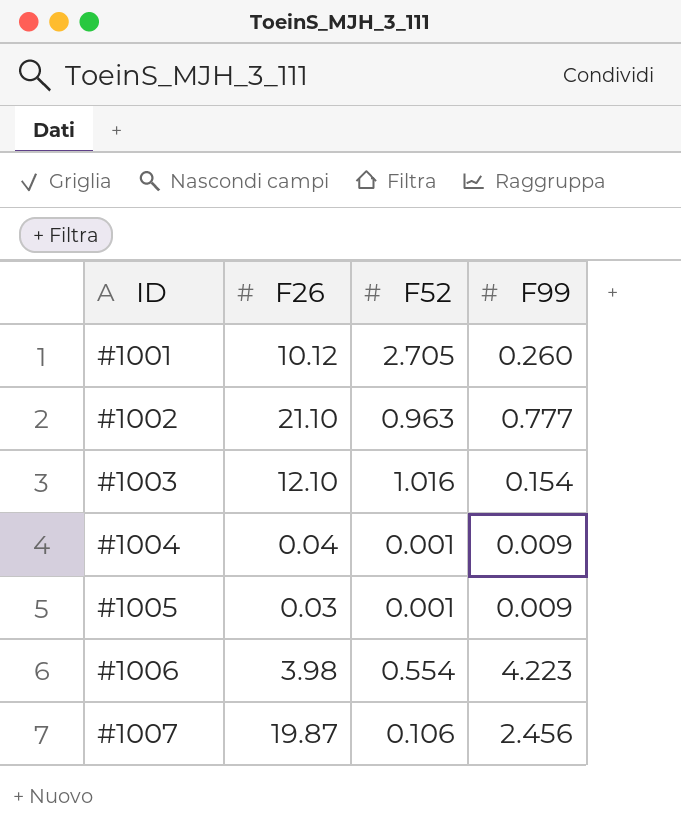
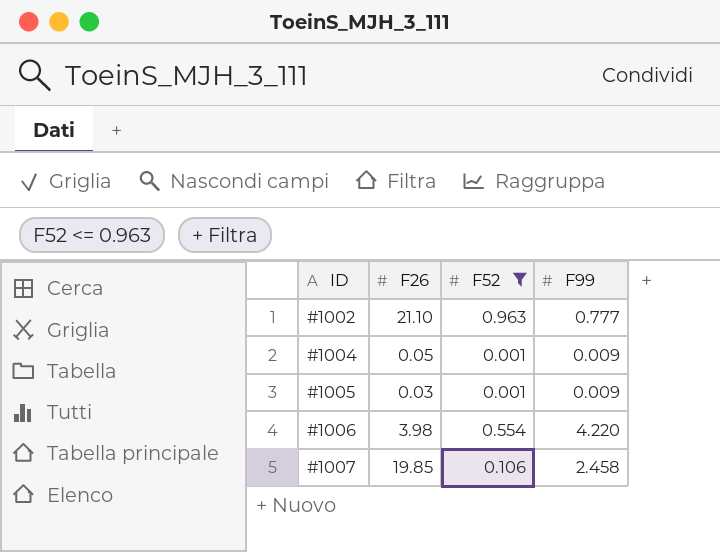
filter: none -> F52 <= 0.963
#1004 | F26: 0.04 -> 0.05
#1006 | F99: 4.223 -> 4.220
#1007 | F26: 19.87 -> 19.85
#1007 | F99: 2.456 -> 2.458

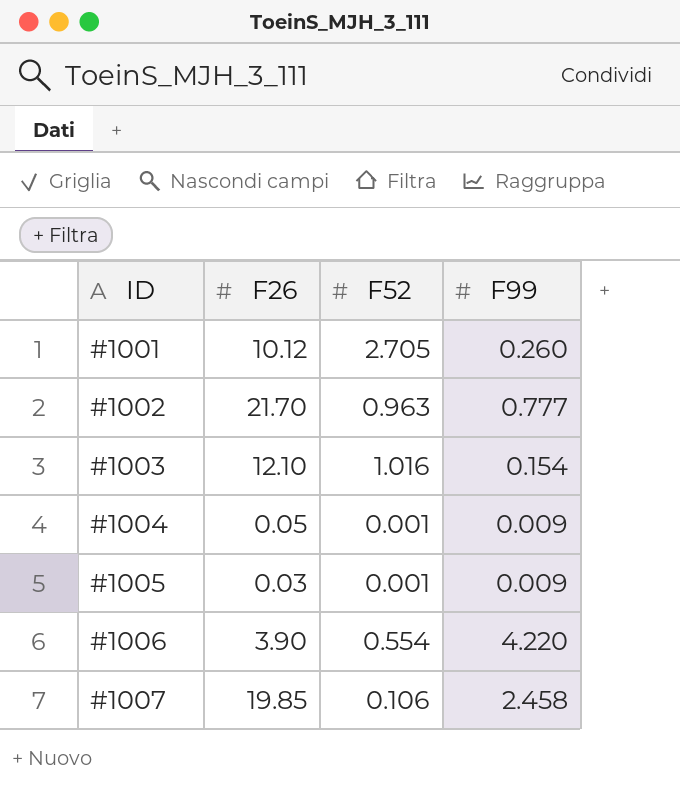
filter: F52 <= 0.963 -> none
#1002 | F26: 21.10 -> 21.70
#1006 | F26: 3.98 -> 3.90

